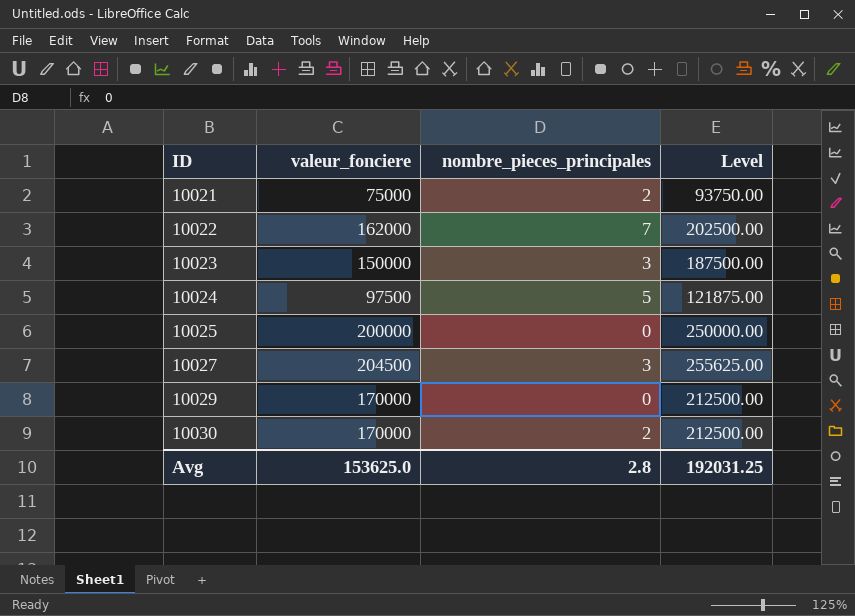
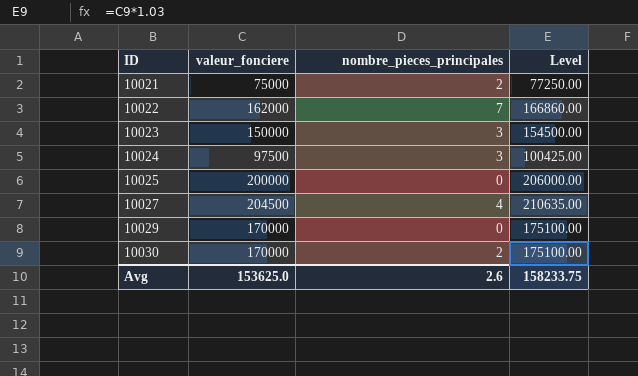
column Level | formula: [valeur_fonciere] * 1.25 -> [valeur_fonciere] * 1.03
10024 | nombre_pieces_principales: 5 -> 3
10027 | nombre_pieces_principales: 3 -> 4
Avg | nombre_pieces_principales: 2.8 -> 2.6
Avg | Level: 192031.25 -> 158233.75

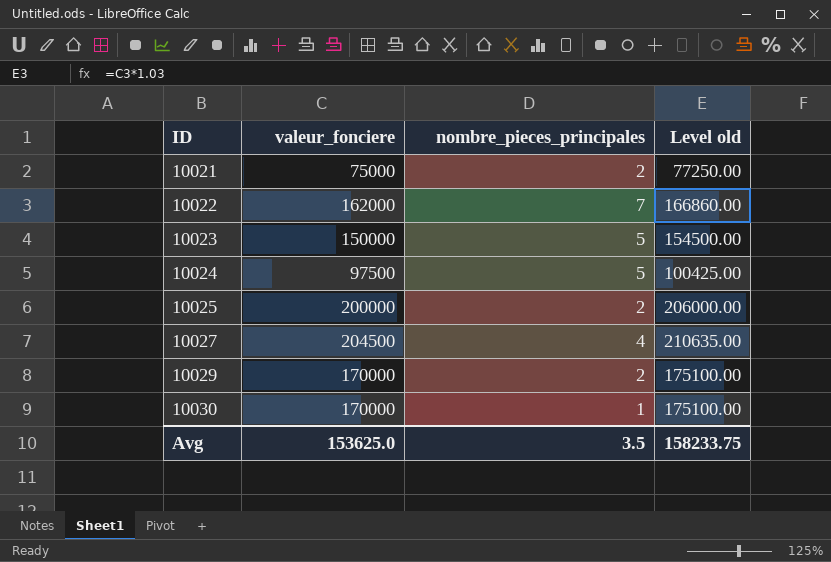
column name: Level -> Level old
10023 | nombre_pieces_principales: 3 -> 5
10024 | nombre_pieces_principales: 3 -> 5
10025 | nombre_pieces_principales: 0 -> 2
10029 | nombre_pieces_principales: 0 -> 2
10030 | nombre_pieces_principales: 2 -> 1
Avg | nombre_pieces_principales: 2.6 -> 3.5

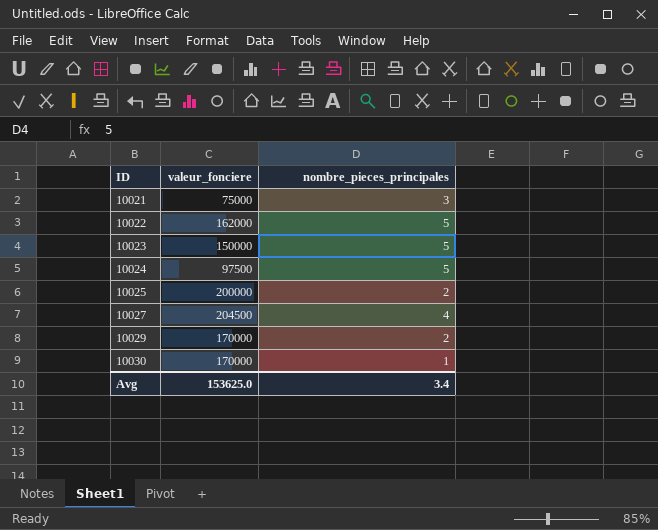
column Level old | formula: [valeur_fonciere] * 1.03 -> none
10021 | nombre_pieces_principales: 2 -> 3
10022 | nombre_pieces_principales: 7 -> 5
Avg | nombre_pieces_principales: 3.5 -> 3.4

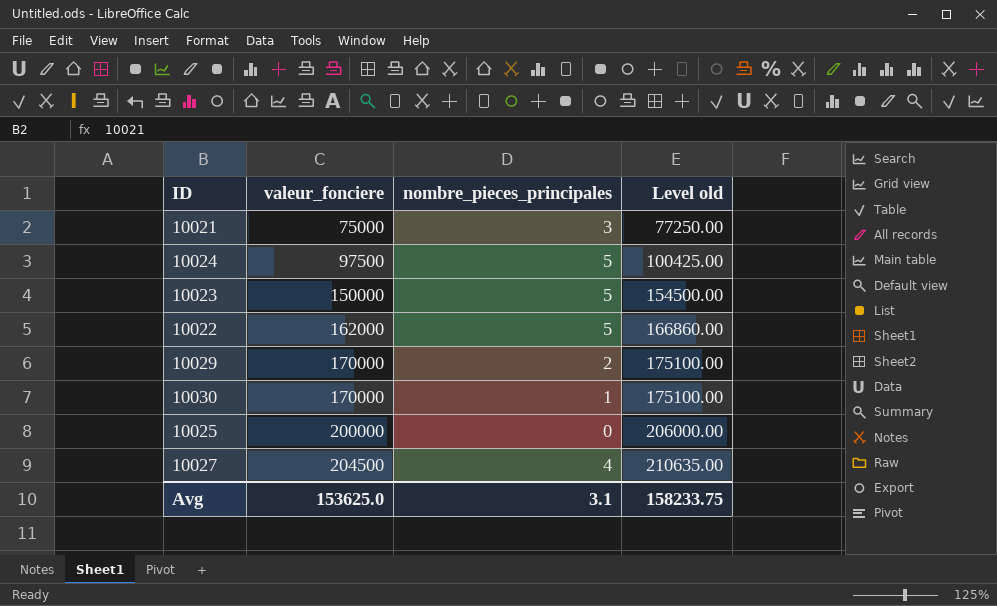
row order: ID ascending -> valeur_fonciere ascending
column Level old | formula: none -> [valeur_fonciere] * 1.03
10025 | nombre_pieces_principales: 2 -> 0
Avg | nombre_pieces_principales: 3.4 -> 3.1

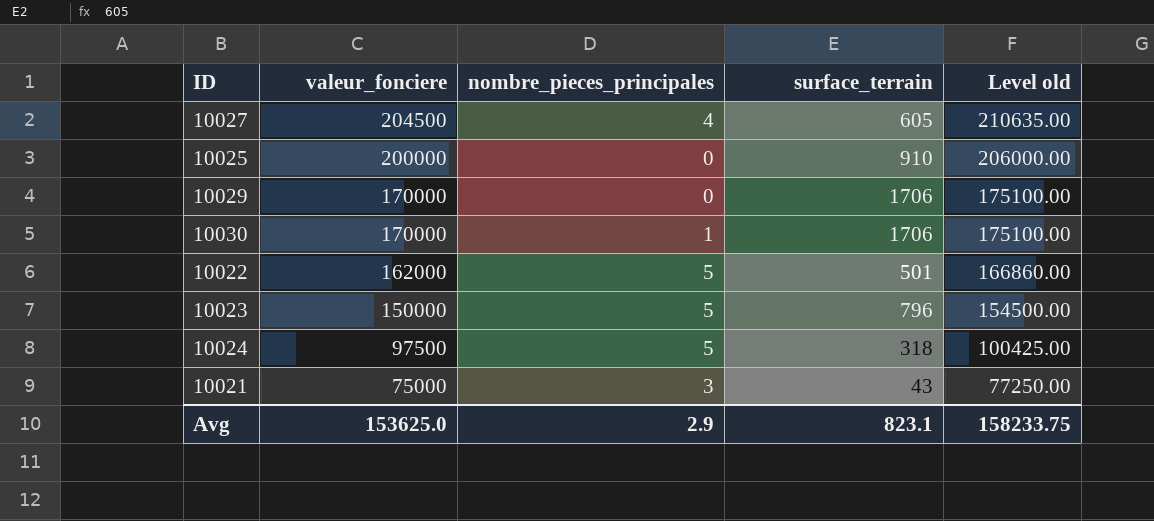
row order: valeur_fonciere ascending -> valeur_fonciere descending
column surface_terrain | position: none -> 4
10029 | nombre_pieces_principales: 2 -> 0
Avg | nombre_pieces_principales: 3.1 -> 2.9

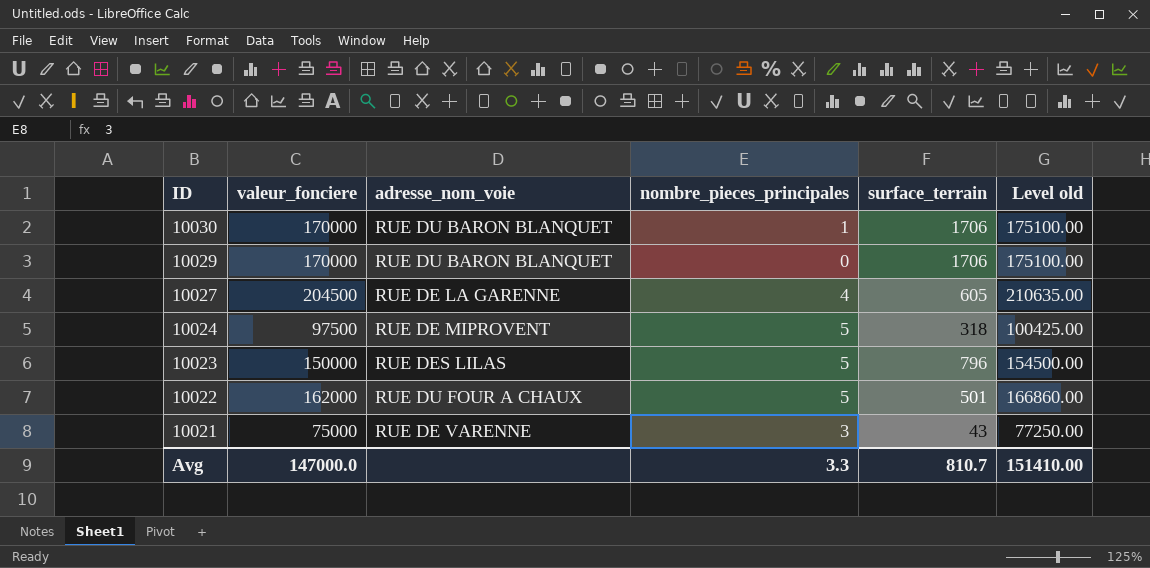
row order: valeur_fonciere descending -> ID descending
column adresse_nom_voie | position: none -> 3
row 10025: 200000 | 0 | 910 | 206000.00 -> none
Avg | valeur_fonciere: 153625.0 -> 147000.0
Avg | nombre_pieces_principales: 2.9 -> 3.3
Avg | surface_terrain: 823.1 -> 810.7
Avg | Level old: 158233.75 -> 151410.00

